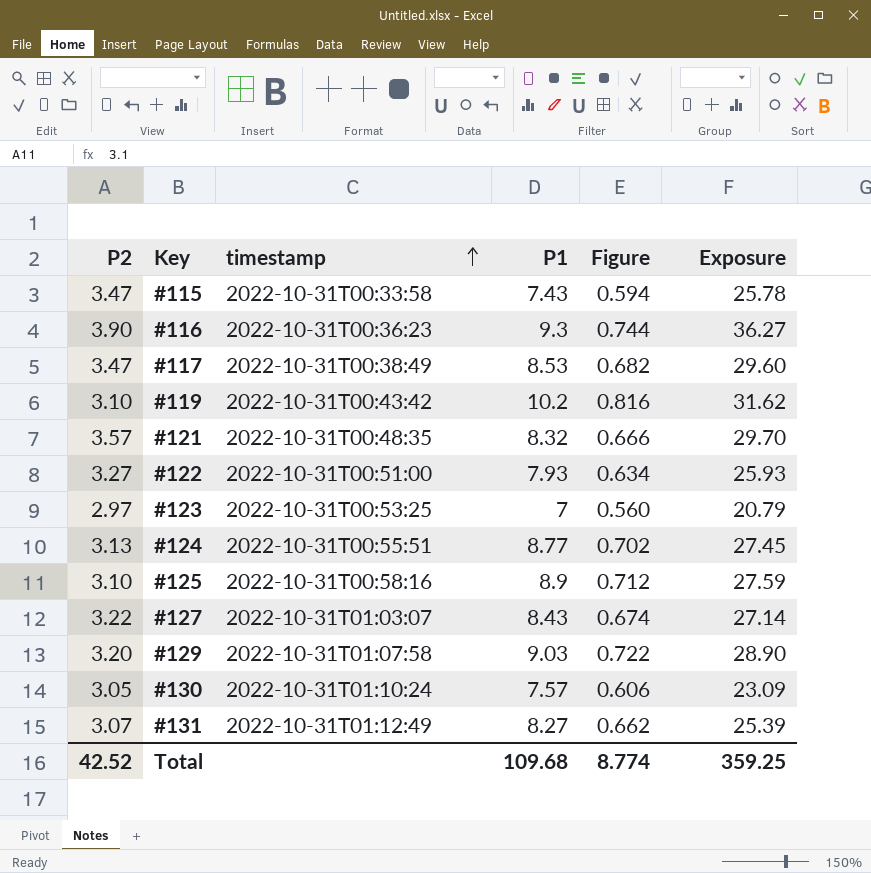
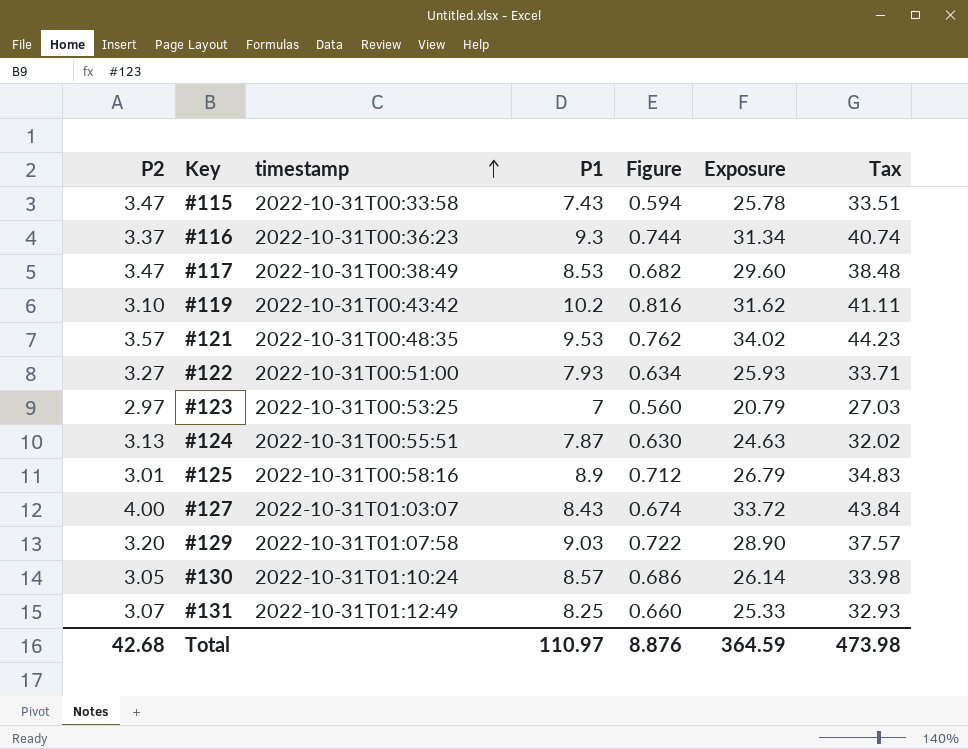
column Tax | formula: none -> [Exposure] * 1.3
#116 | P2: 3.90 -> 3.37
#116 | Exposure: 36.27 -> 31.34
#121 | P1: 8.32 -> 9.53
#121 | Figure: 0.666 -> 0.762
#121 | Exposure: 29.70 -> 34.02
#124 | P1: 8.77 -> 7.87
#124 | Figure: 0.702 -> 0.630
#124 | Exposure: 27.45 -> 24.63
#125 | P2: 3.10 -> 3.01
#125 | Exposure: 27.59 -> 26.79
#127 | P2: 3.22 -> 4.00
#127 | Exposure: 27.14 -> 33.72
#130 | P1: 7.57 -> 8.57
#130 | Figure: 0.606 -> 0.686
#130 | Exposure: 23.09 -> 26.14
#131 | P1: 8.27 -> 8.25
#131 | Figure: 0.662 -> 0.660
#131 | Exposure: 25.39 -> 25.33
Total | P2: 42.52 -> 42.68
Total | P1: 109.68 -> 110.97
Total | Figure: 8.774 -> 8.876
Total | Exposure: 359.25 -> 364.59

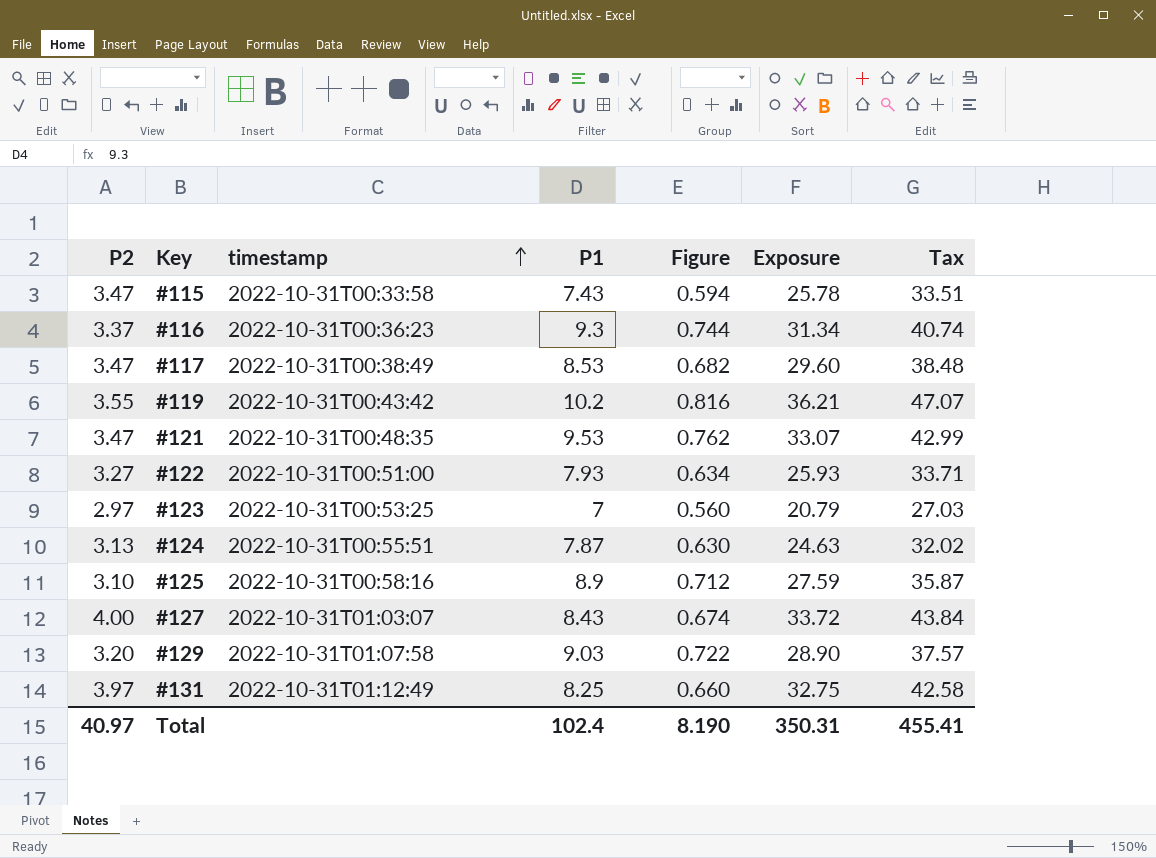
row #130: 3.05 | 2022-10-31T01:10:24 | 8.57 | 0.686 | 26.14 | 33.98 -> none
#119 | P2: 3.10 -> 3.55
#119 | Exposure: 31.62 -> 36.21
#119 | Tax: 41.11 -> 47.07
#121 | P2: 3.57 -> 3.47
#121 | Exposure: 34.02 -> 33.07
#121 | Tax: 44.23 -> 42.99
#125 | P2: 3.01 -> 3.10
#125 | Exposure: 26.79 -> 27.59
#125 | Tax: 34.83 -> 35.87
#131 | P2: 3.07 -> 3.97
#131 | Exposure: 25.33 -> 32.75
#131 | Tax: 32.93 -> 42.58
Total | P2: 42.68 -> 40.97
Total | P1: 110.97 -> 102.4
Total | Figure: 8.876 -> 8.190
Total | Exposure: 364.59 -> 350.31
Total | Tax: 473.98 -> 455.41

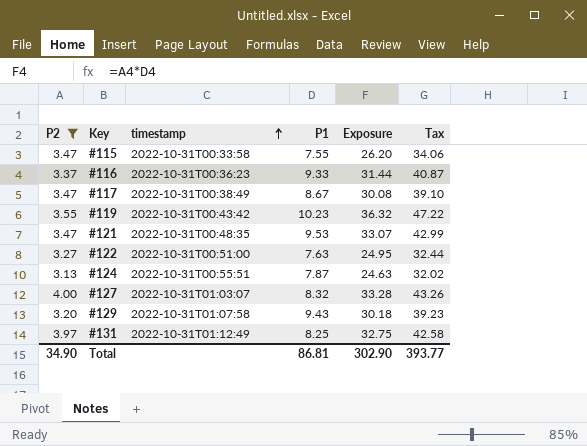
filter: none -> P2 >= 3.13
column Figure | formula: [P1] * 0.08 -> none
#115 | P1: 7.43 -> 7.55
#115 | Exposure: 25.78 -> 26.20
#115 | Tax: 33.51 -> 34.06
#116 | P1: 9.3 -> 9.33
#116 | Exposure: 31.34 -> 31.44
#116 | Tax: 40.74 -> 40.87
#117 | P1: 8.53 -> 8.67
#117 | Exposure: 29.60 -> 30.08
#117 | Tax: 38.48 -> 39.10
#119 | P1: 10.2 -> 10.23
#119 | Exposure: 36.21 -> 36.32
#119 | Tax: 47.07 -> 47.22
#122 | P1: 7.93 -> 7.63
#122 | Exposure: 25.93 -> 24.95
#122 | Tax: 33.71 -> 32.44
#127 | P1: 8.43 -> 8.32
#127 | Exposure: 33.72 -> 33.28
#127 | Tax: 43.84 -> 43.26
#129 | P1: 9.03 -> 9.43
#129 | Exposure: 28.90 -> 30.18
#129 | Tax: 37.57 -> 39.23
Total | P2: 40.97 -> 34.90
Total | P1: 102.4 -> 86.81
Total | Exposure: 350.31 -> 302.90
Total | Tax: 455.41 -> 393.77

